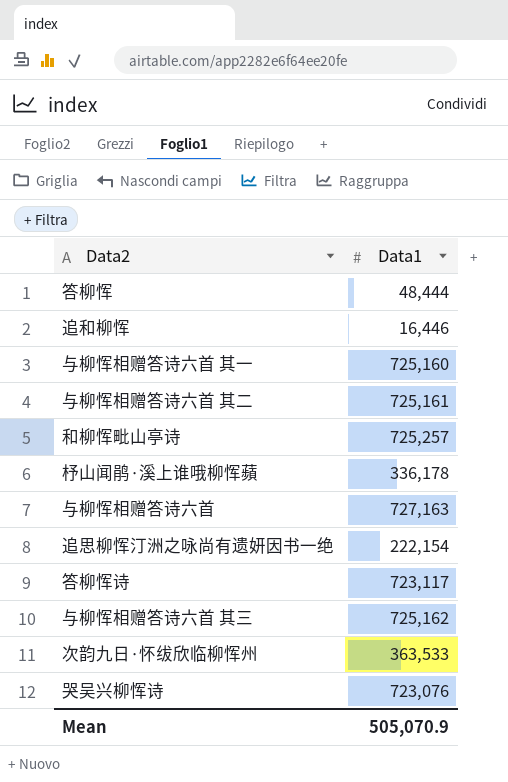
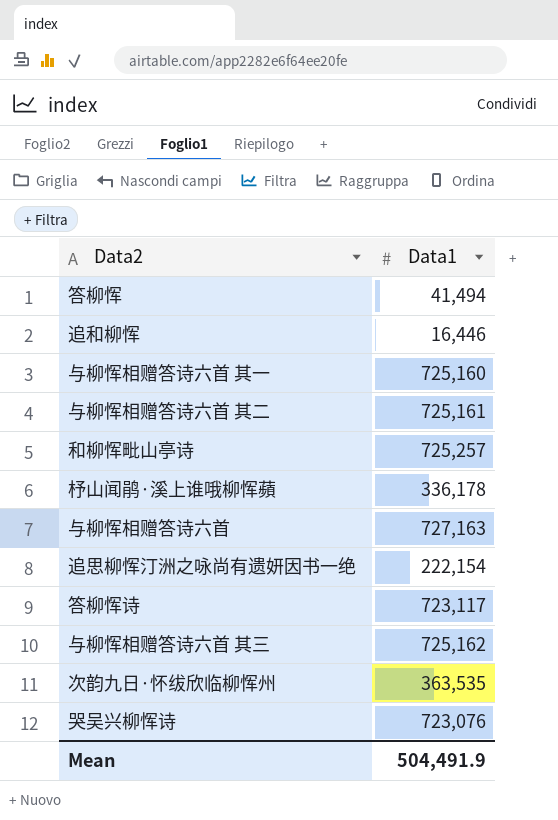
答柳恽 | Data1: 48,444 -> 41,494
次韵九日·怀绂欣临柳恽州 | Data1: 363,533 -> 363,535
Mean | Data1: 505,070.9 -> 504,491.9

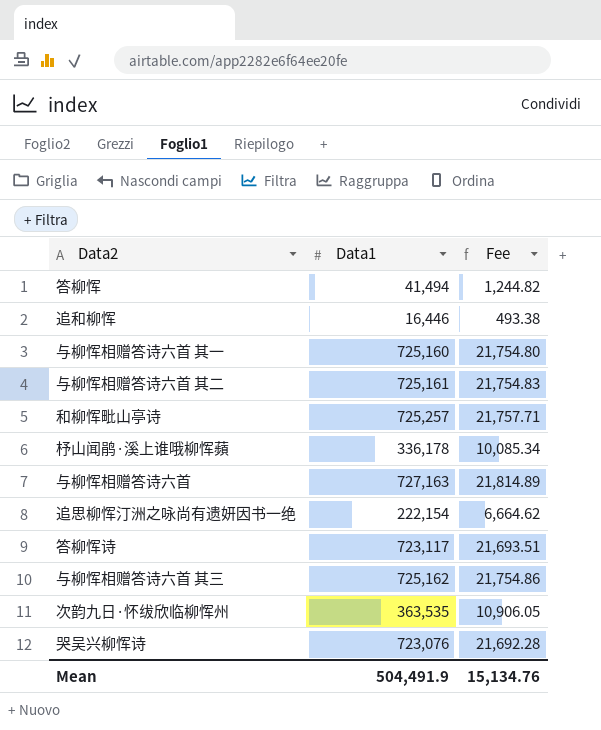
column Fee | formula: none -> [Data1] * 0.03

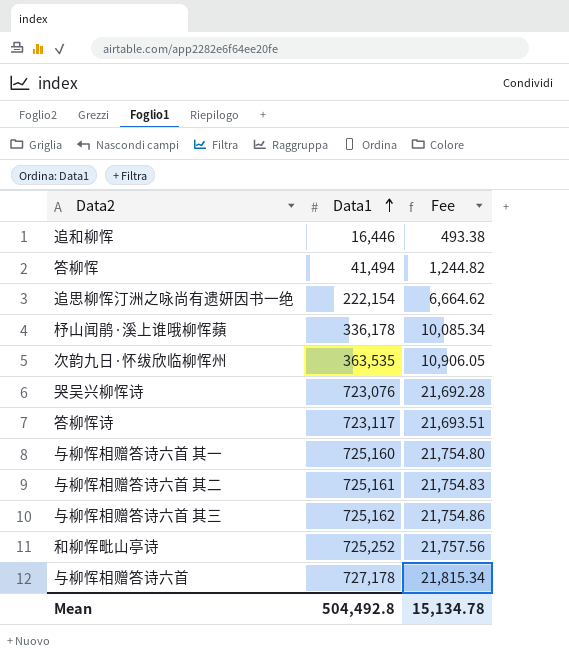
row order: none -> Data1 ascending
和柳恽毗山亭诗 | Data1: 725,257 -> 725,252
和柳恽毗山亭诗 | Fee: 21,757.71 -> 21,757.56
与柳恽相赠答诗六首 | Data1: 727,163 -> 727,178
与柳恽相赠答诗六首 | Fee: 21,814.89 -> 21,815.34
Mean | Data1: 504,491.9 -> 504,492.8
Mean | Fee: 15,134.76 -> 15,134.78

